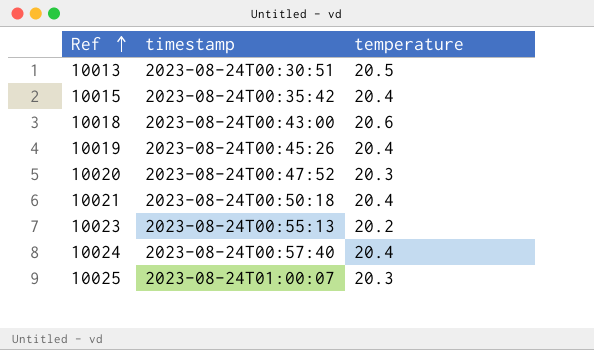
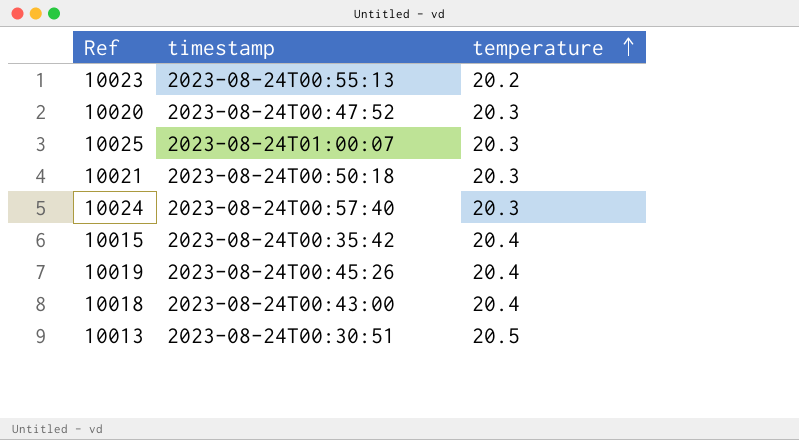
row order: Ref ascending -> temperature ascending
10021 | temperature: 20.4 -> 20.3
10024 | temperature: 20.4 -> 20.3
10018 | temperature: 20.6 -> 20.4

